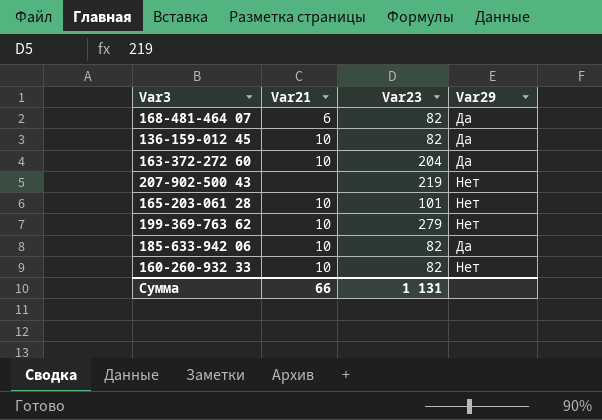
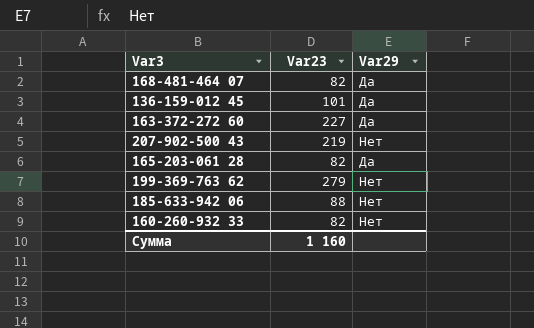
column Var21 | position: 2 -> none
136-159-012 45 | Var23: 82 -> 101
163-372-272 60 | Var23: 204 -> 227
165-203-061 28 | Var23: 101 -> 82
165-203-061 28 | Var29: Нет -> Да
185-633-942 06 | Var23: 82 -> 88
185-633-942 06 | Var29: Да -> Нет
Сумма | Var23: 1 131 -> 1 160

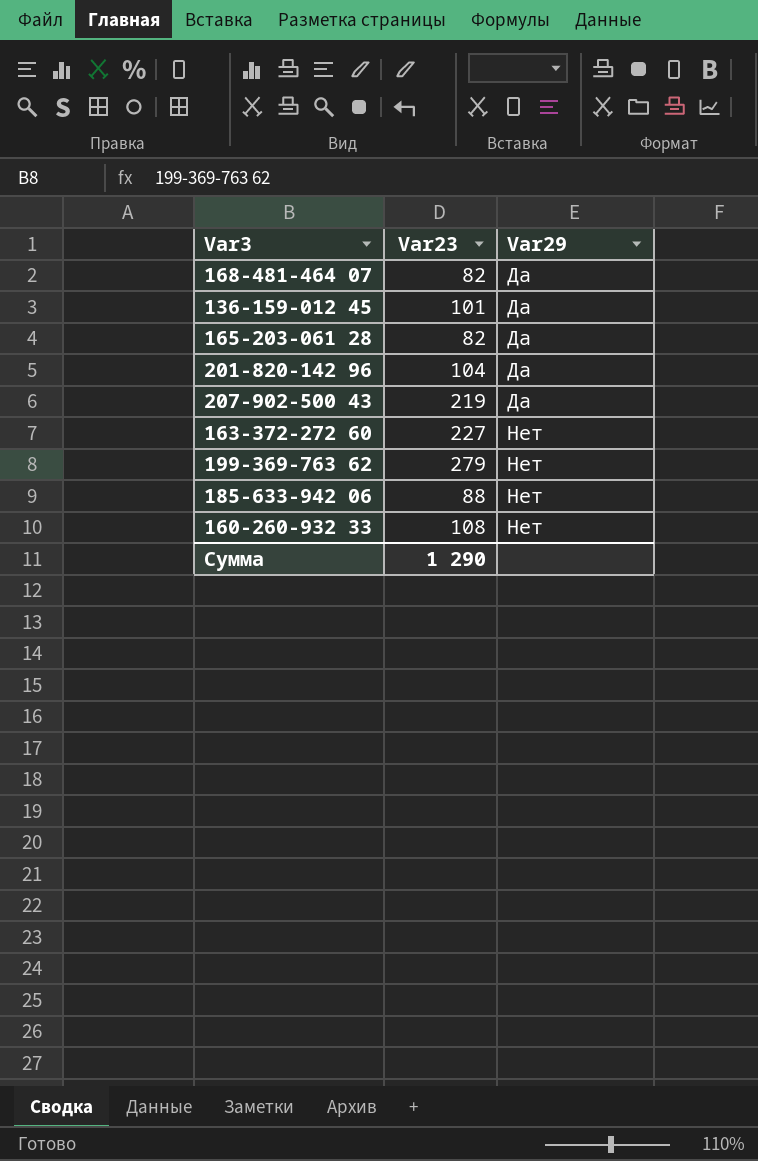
row order: none -> Var29 ascending
row 201-820-142 96: none -> 104 | Да
207-902-500 43 | Var29: Нет -> Да
163-372-272 60 | Var29: Да -> Нет
160-260-932 33 | Var23: 82 -> 108
Сумма | Var23: 1 160 -> 1 290

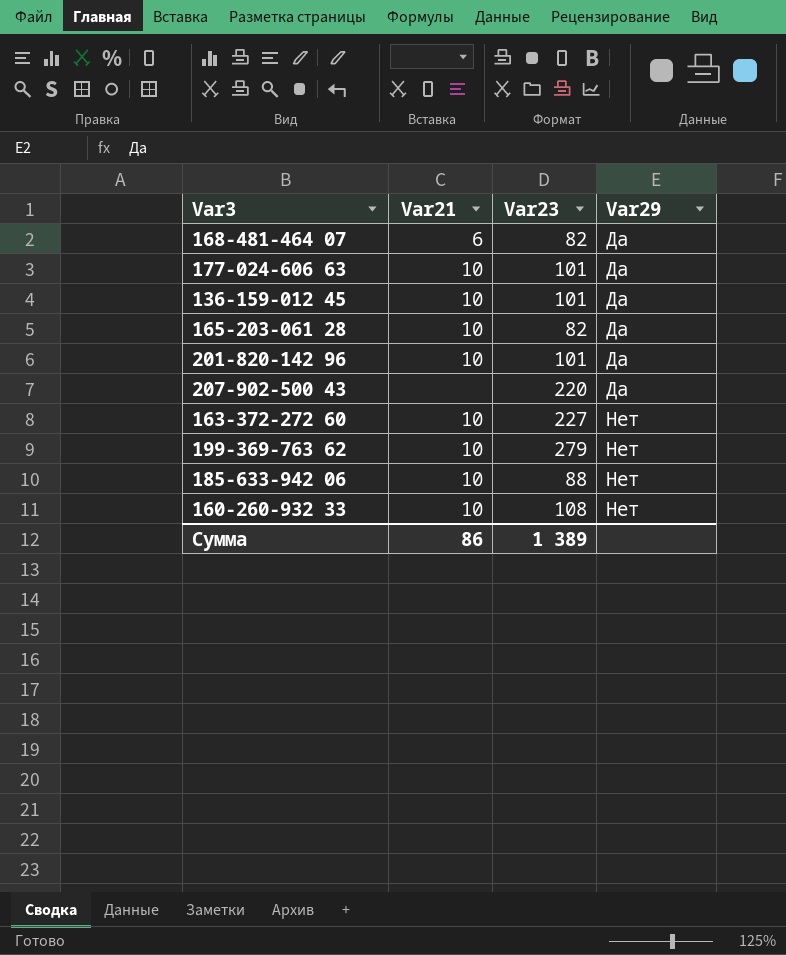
column Var21 | position: none -> 2
row 177-024-606 63: none -> 10 | 101 | Да
201-820-142 96 | Var23: 104 -> 101
207-902-500 43 | Var23: 219 -> 220
Сумма | Var23: 1 290 -> 1 389

